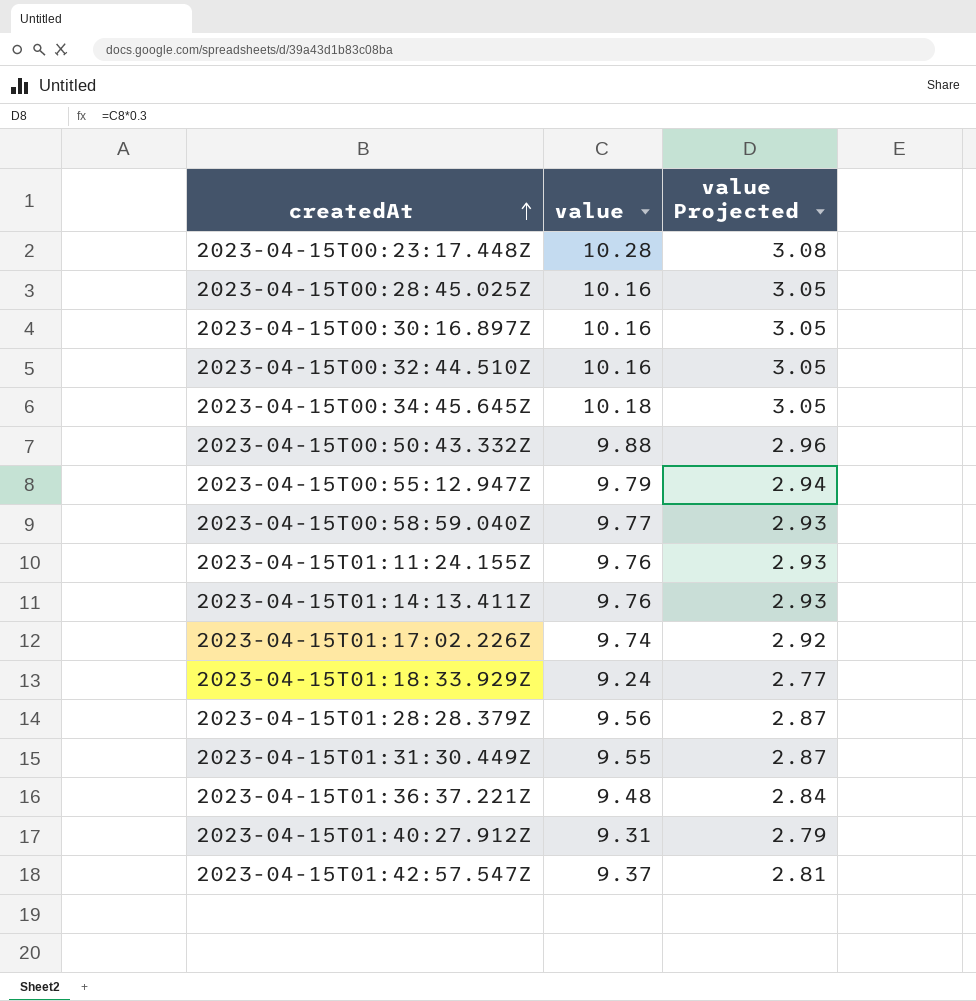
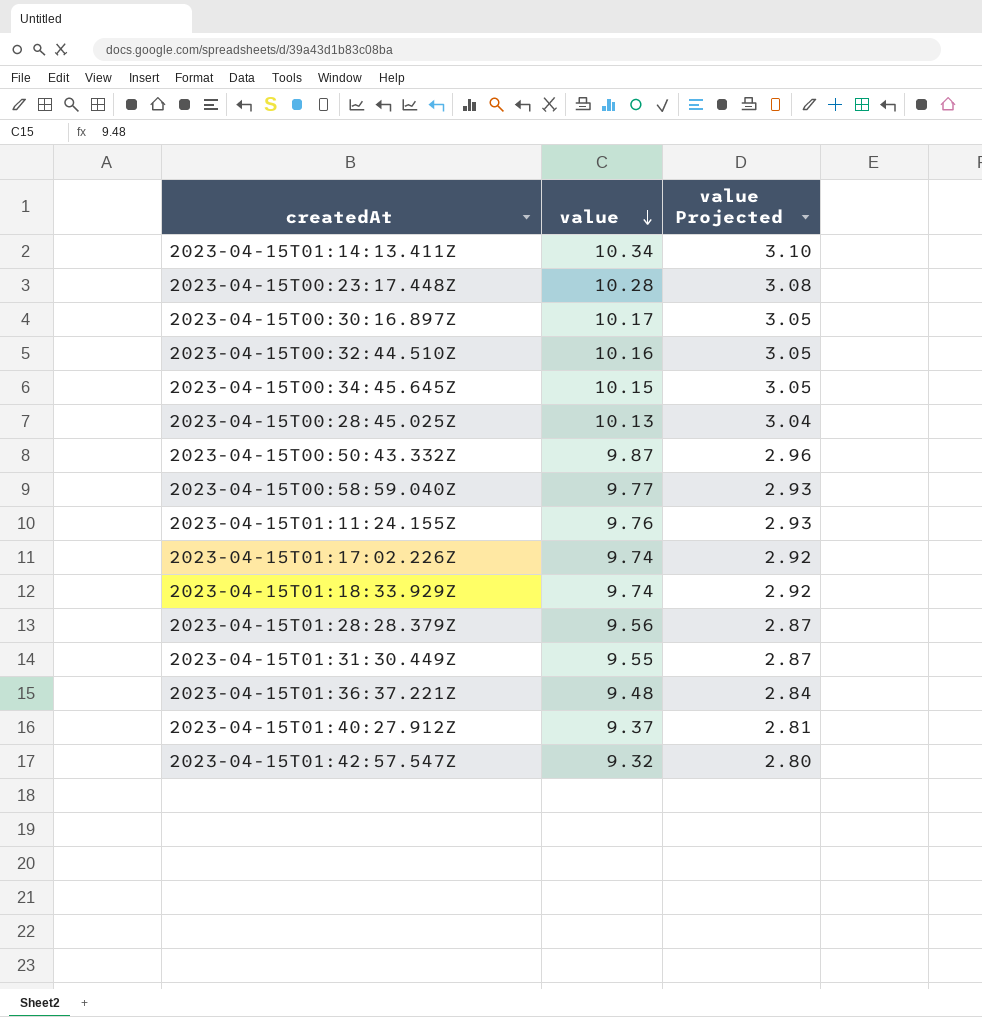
row order: createdAt ascending -> value descending
row 2023-04-15T00:55:12.947Z: 9.79 | 2.94 -> none
2023-04-15T01:14:13.411Z | value: 9.76 -> 10.34
2023-04-15T01:14:13.411Z | value Projected: 2.93 -> 3.10
2023-04-15T00:30:16.897Z | value: 10.16 -> 10.17
2023-04-15T00:34:45.645Z | value: 10.18 -> 10.15
2023-04-15T00:28:45.025Z | value: 10.16 -> 10.13
2023-04-15T00:28:45.025Z | value Projected: 3.05 -> 3.04
2023-04-15T00:50:43.332Z | value: 9.88 -> 9.87
2023-04-15T01:18:33.929Z | value: 9.24 -> 9.74
2023-04-15T01:18:33.929Z | value Projected: 2.77 -> 2.92
2023-04-15T01:40:27.912Z | value: 9.31 -> 9.37
2023-04-15T01:40:27.912Z | value Projected: 2.79 -> 2.81
2023-04-15T01:42:57.547Z | value: 9.37 -> 9.32
2023-04-15T01:42:57.547Z | value Projected: 2.81 -> 2.80

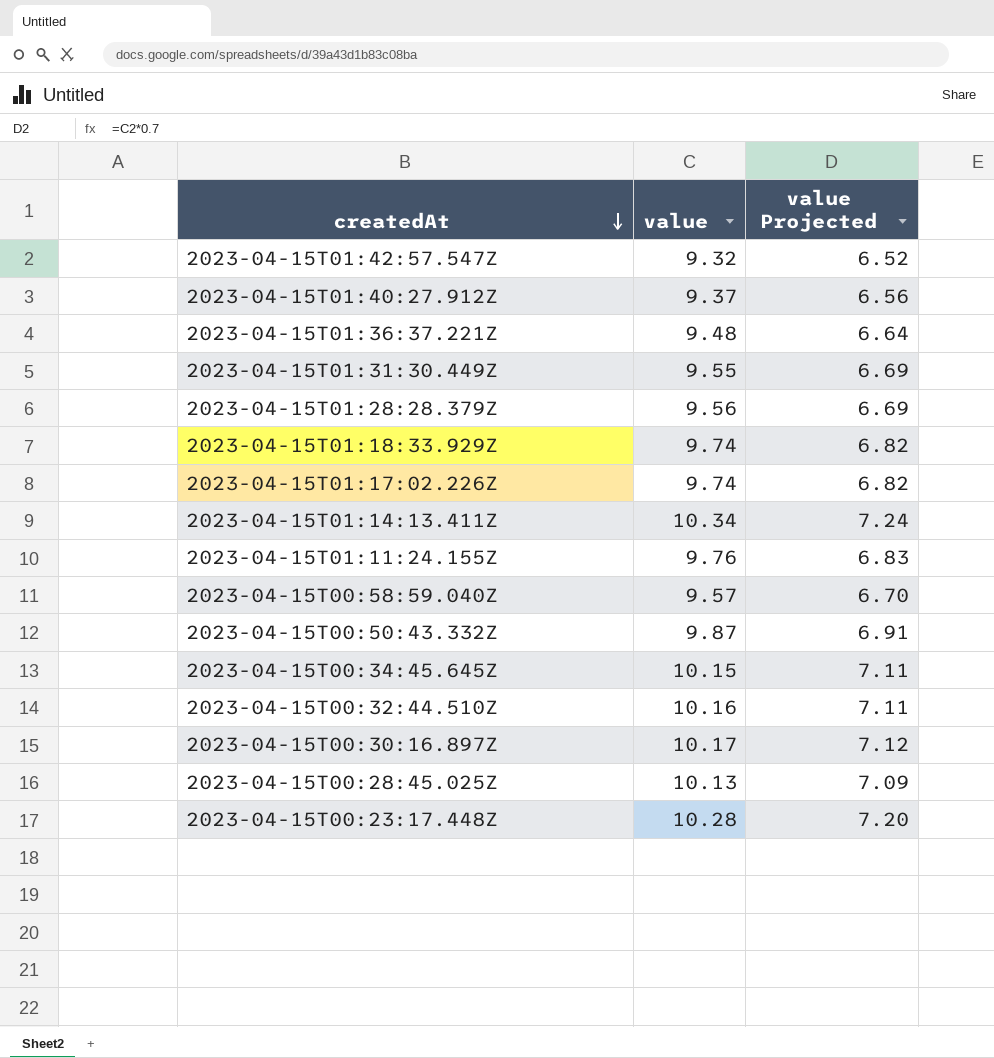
row order: value descending -> createdAt descending
column value Projected | formula: [value] * 0.3 -> [value] * 0.7
2023-04-15T00:58:59.040Z | value: 9.77 -> 9.57

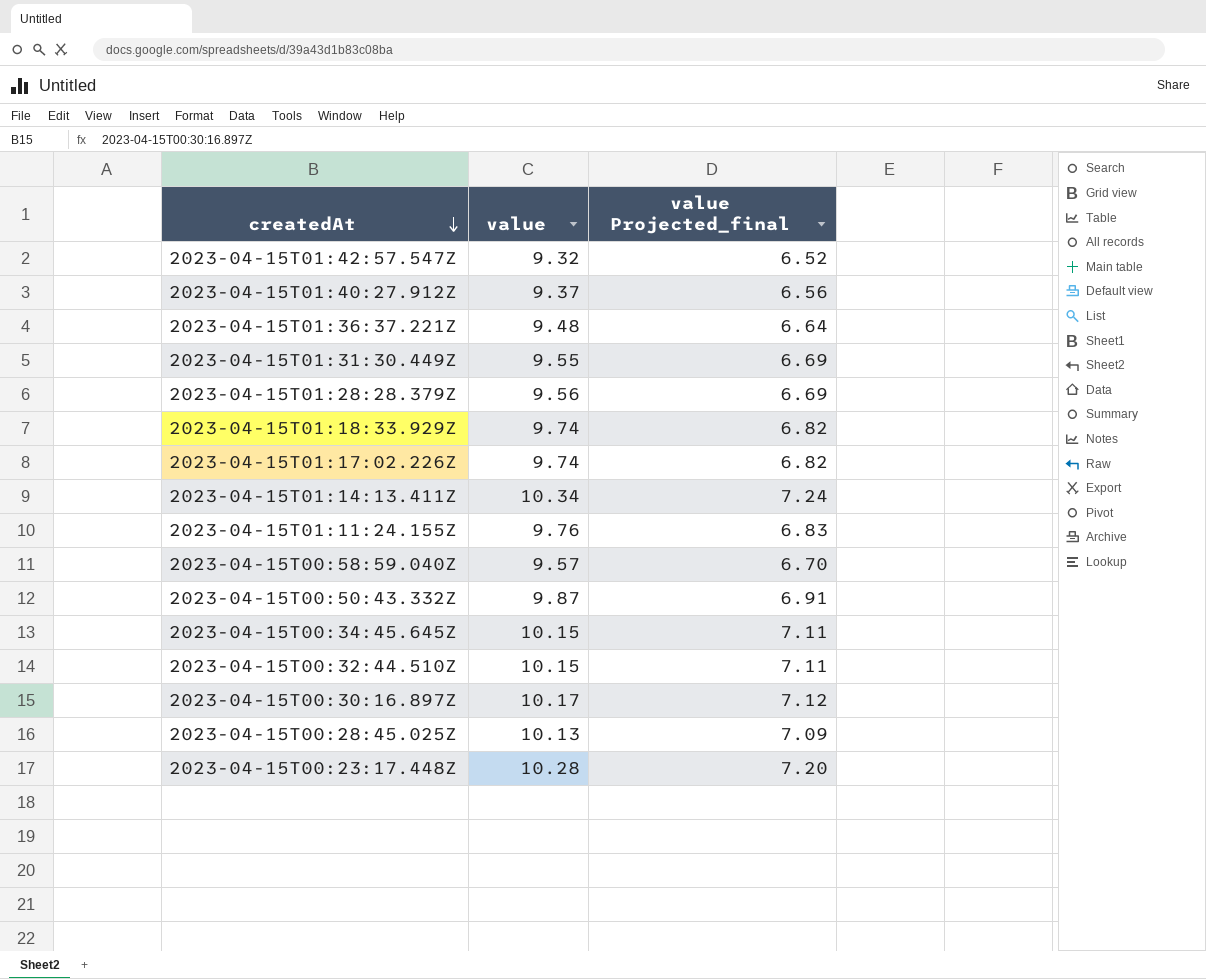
column name: value Projected -> value Projected_final
2023-04-15T00:32:44.510Z | value: 10.16 -> 10.15

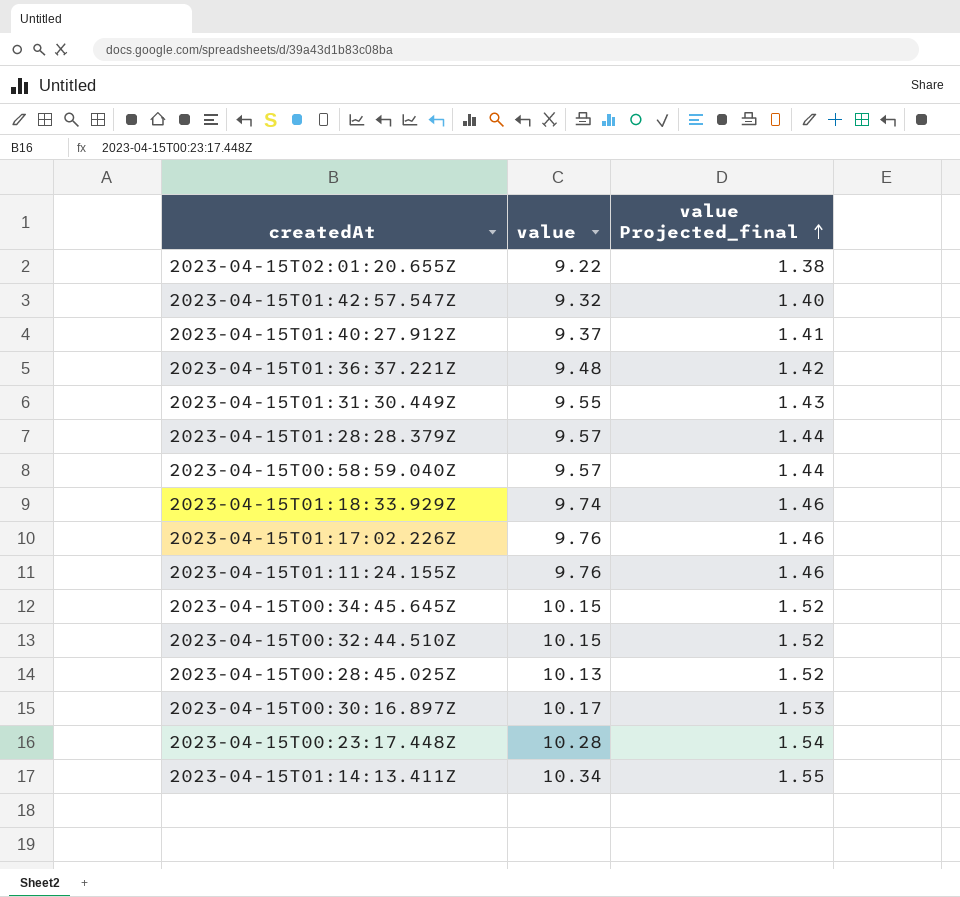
row order: createdAt descending -> value Projected_final ascending
column value Projected_final | formula: [value] * 0.7 -> [value] * 0.15
row 2023-04-15T00:50:43.332Z: 9.87 | 6.91 -> none
row 2023-04-15T02:01:20.655Z: none -> 9.22 | 1.38
2023-04-15T01:28:28.379Z | value: 9.56 -> 9.57
2023-04-15T01:17:02.226Z | value: 9.74 -> 9.76

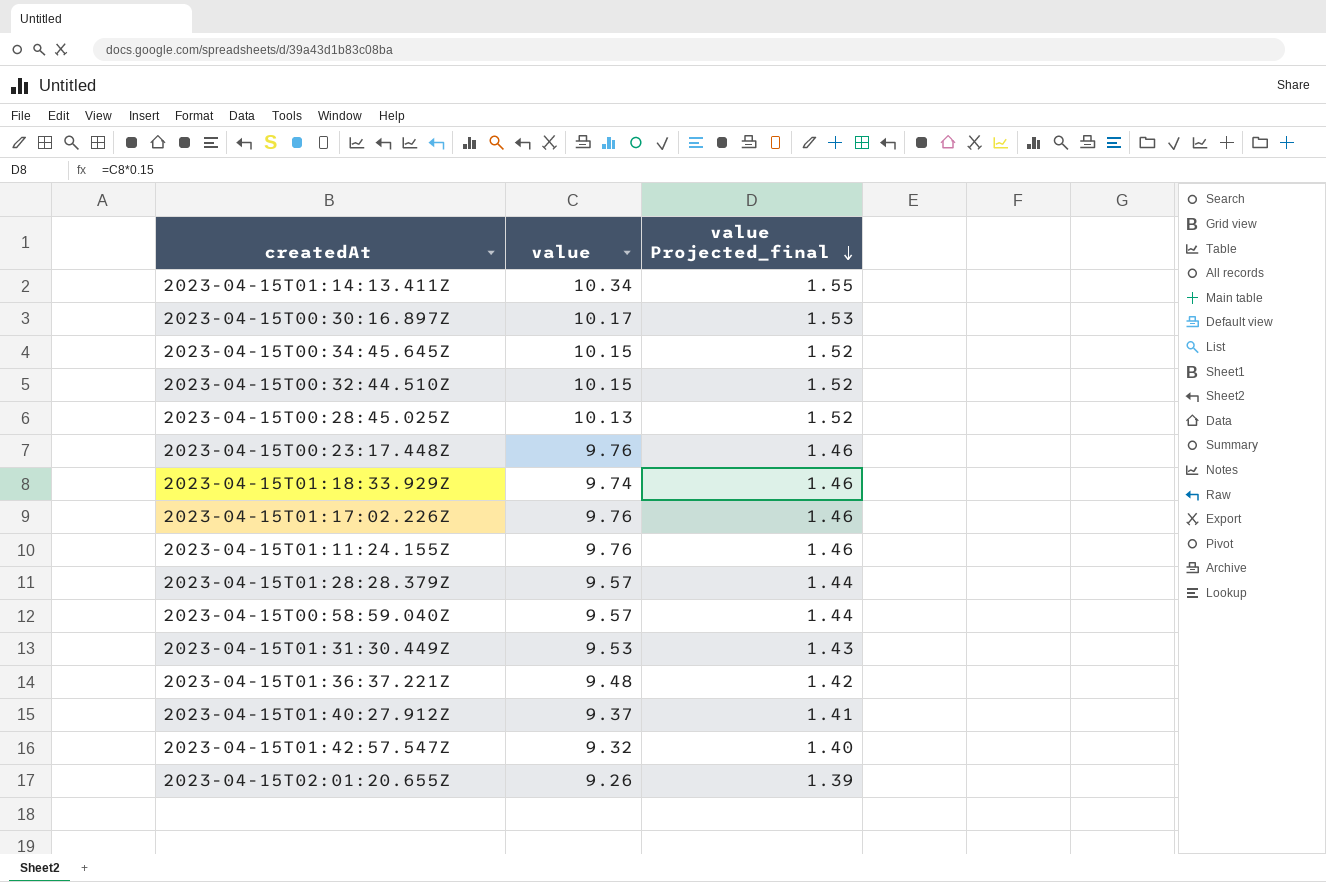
row order: value Projected_final ascending -> value Projected_final descending
2023-04-15T00:23:17.448Z | value: 10.28 -> 9.76
2023-04-15T00:23:17.448Z | value Projected_final: 1.54 -> 1.46
2023-04-15T01:31:30.449Z | value: 9.55 -> 9.53
2023-04-15T02:01:20.655Z | value: 9.22 -> 9.26
2023-04-15T02:01:20.655Z | value Projected_final: 1.38 -> 1.39

